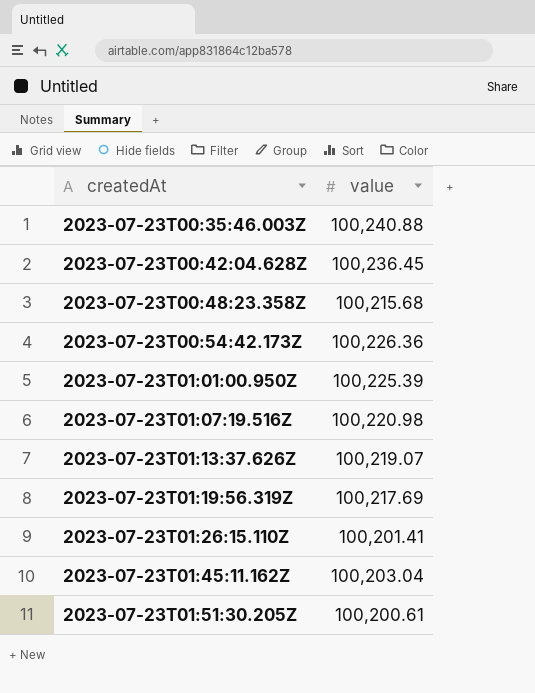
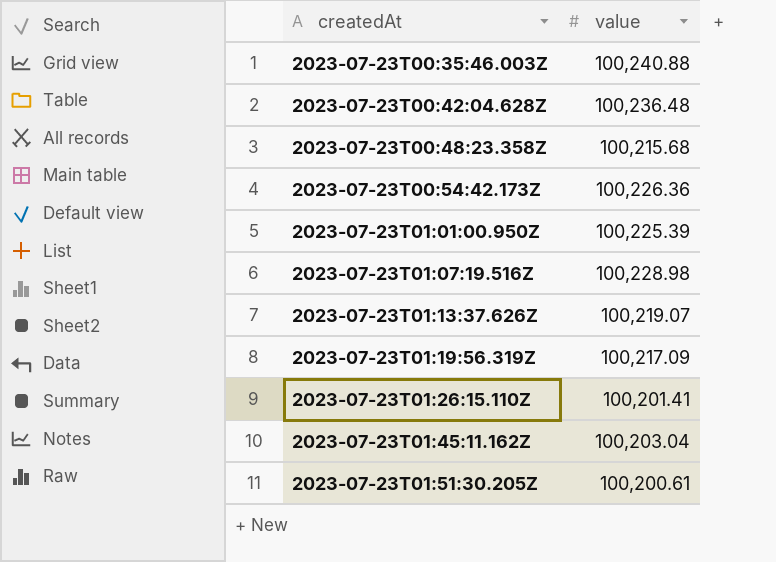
2023-07-23T00:42:04.628Z | value: 100,236.45 -> 100,236.48
2023-07-23T01:07:19.516Z | value: 100,220.98 -> 100,228.98
2023-07-23T01:19:56.319Z | value: 100,217.69 -> 100,217.09

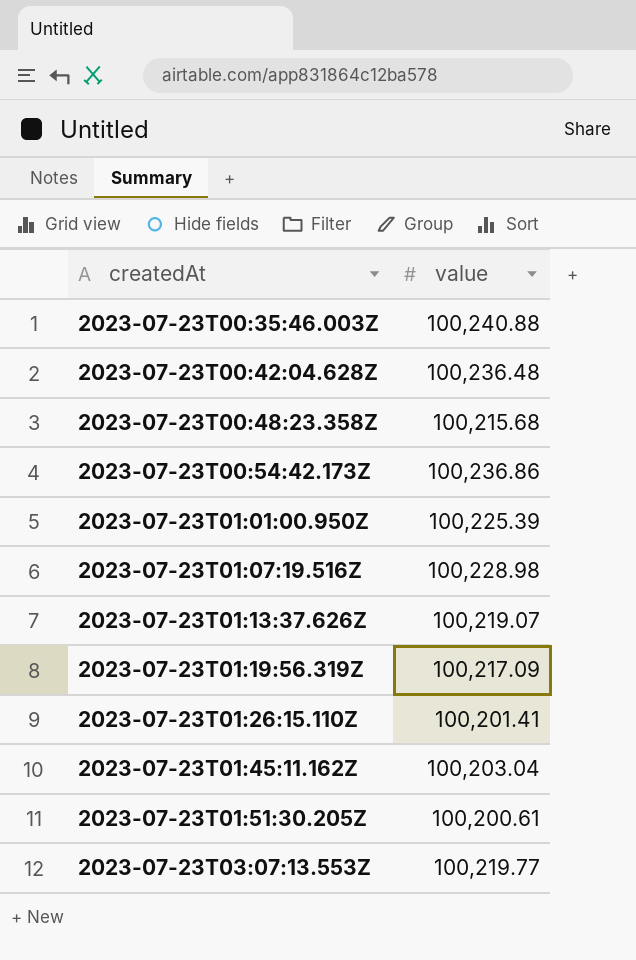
2023-07-23T00:54:42.173Z | value: 100,226.36 -> 100,236.86
row 2023-07-23T03:07:13.553Z: none -> 100,219.77

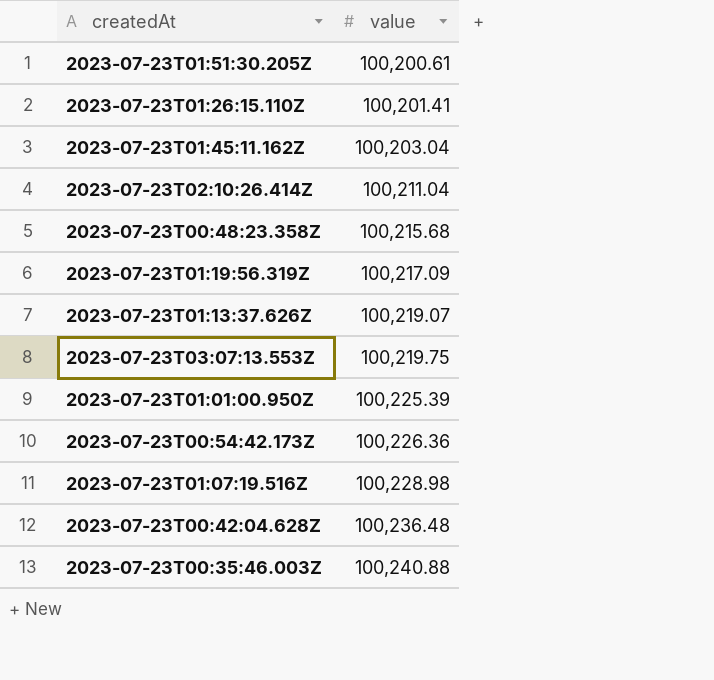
row order: createdAt ascending -> value ascending
row 2023-07-23T02:10:26.414Z: none -> 100,211.04
2023-07-23T03:07:13.553Z | value: 100,219.77 -> 100,219.75
2023-07-23T00:54:42.173Z | value: 100,236.86 -> 100,226.36

